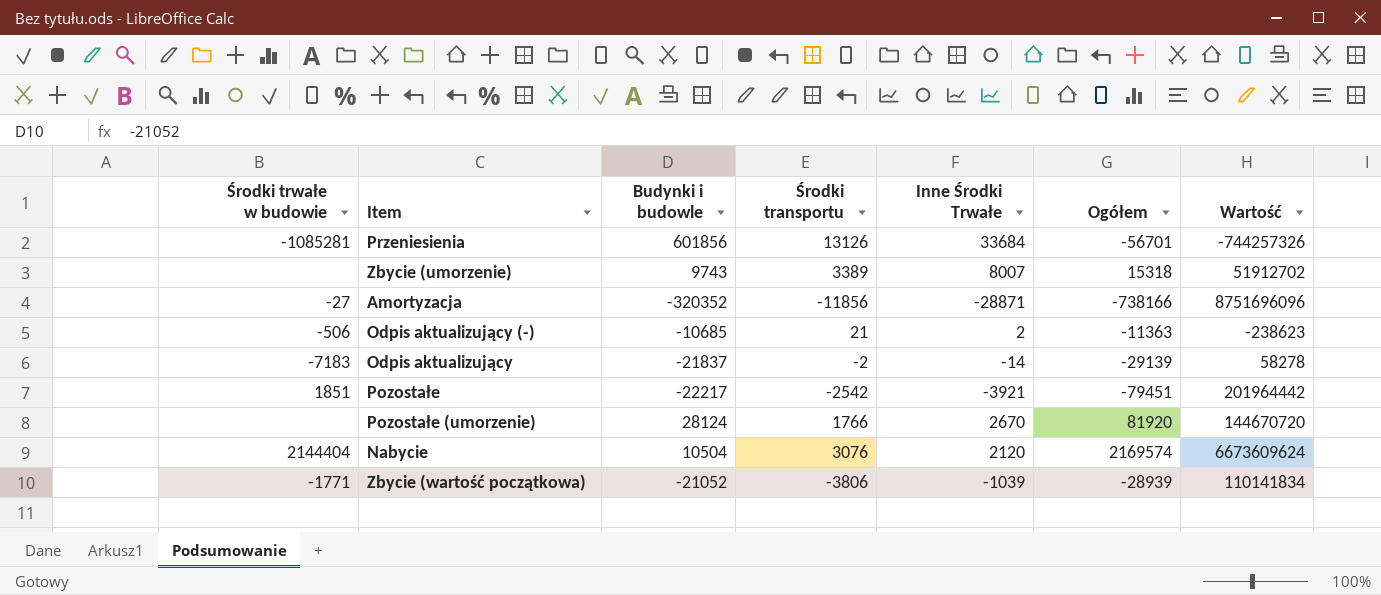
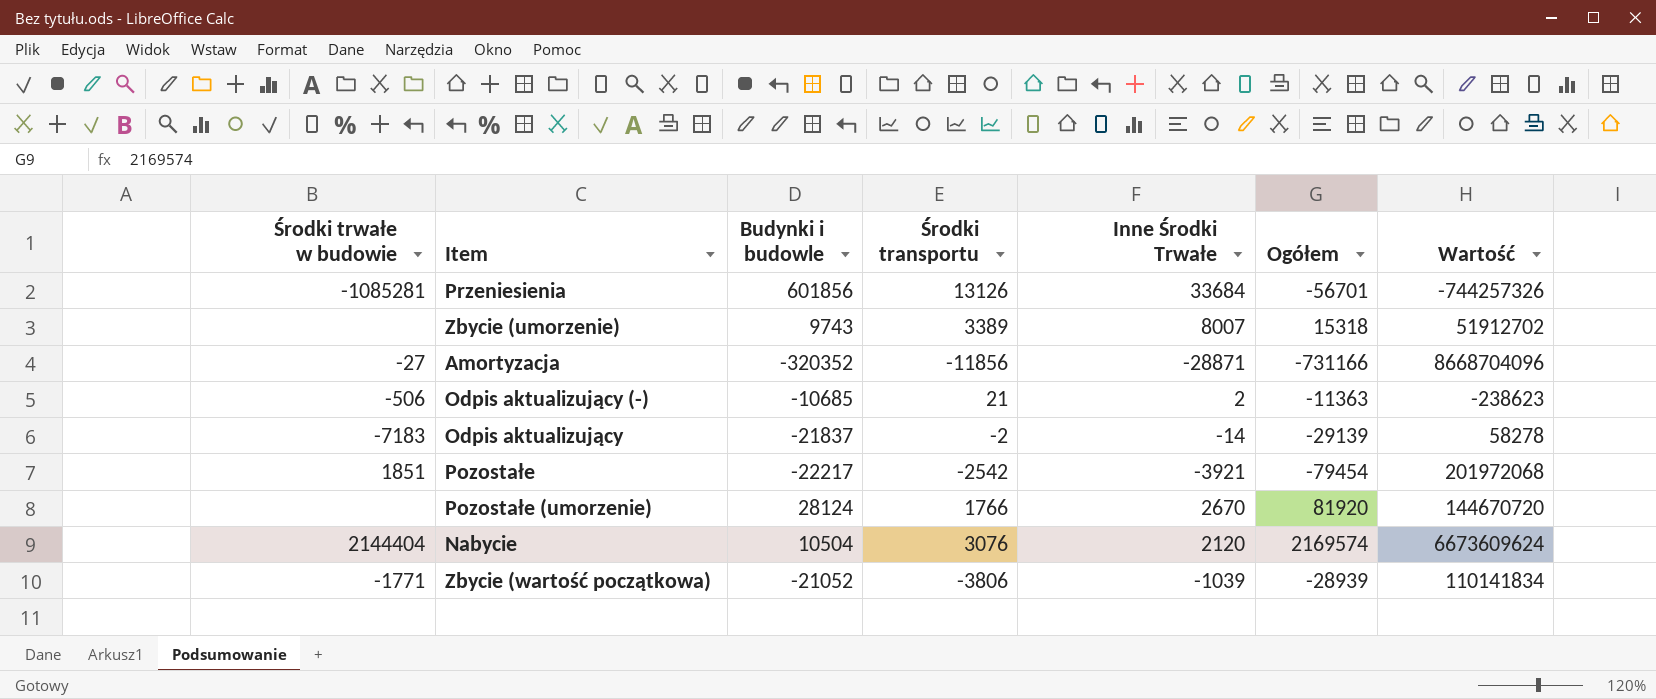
Amortyzacja | Ogółem: -738166 -> -731166
Amortyzacja | Wartość: 8751696096 -> 8668704096
Pozostałe | Ogółem: -79451 -> -79454
Pozostałe | Wartość: 201964442 -> 201972068

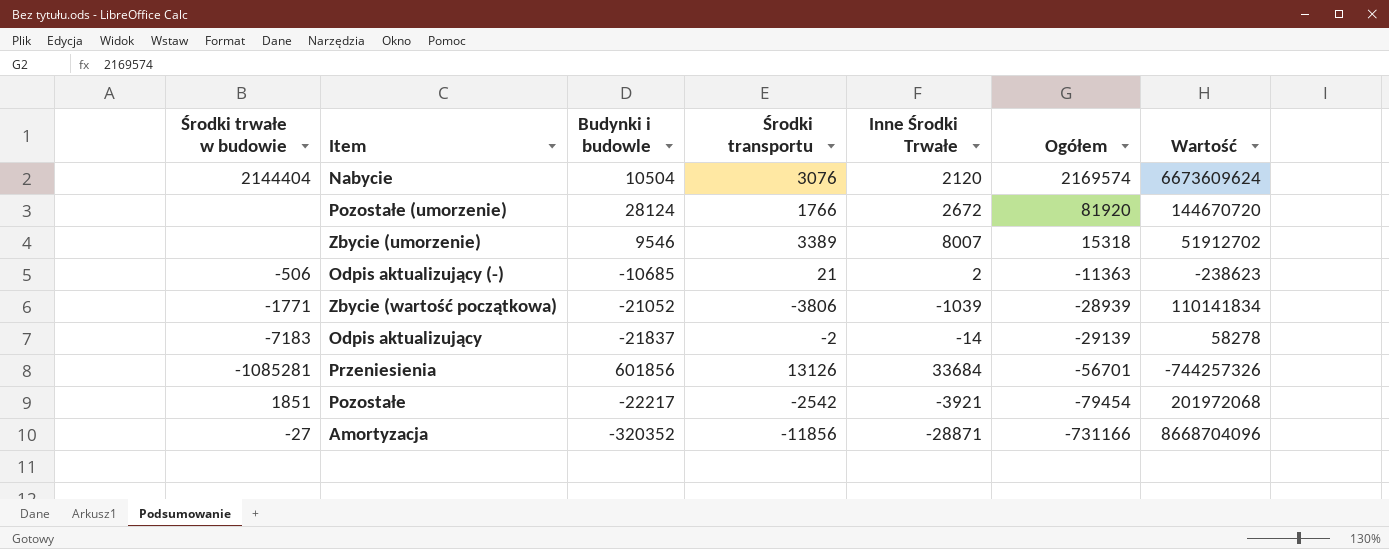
row order: none -> Ogółem descending
Pozostałe (umorzenie) | Inne Środki Trwałe: 2670 -> 2672
Zbycie (umorzenie) | Budynki i budowle: 9743 -> 9546

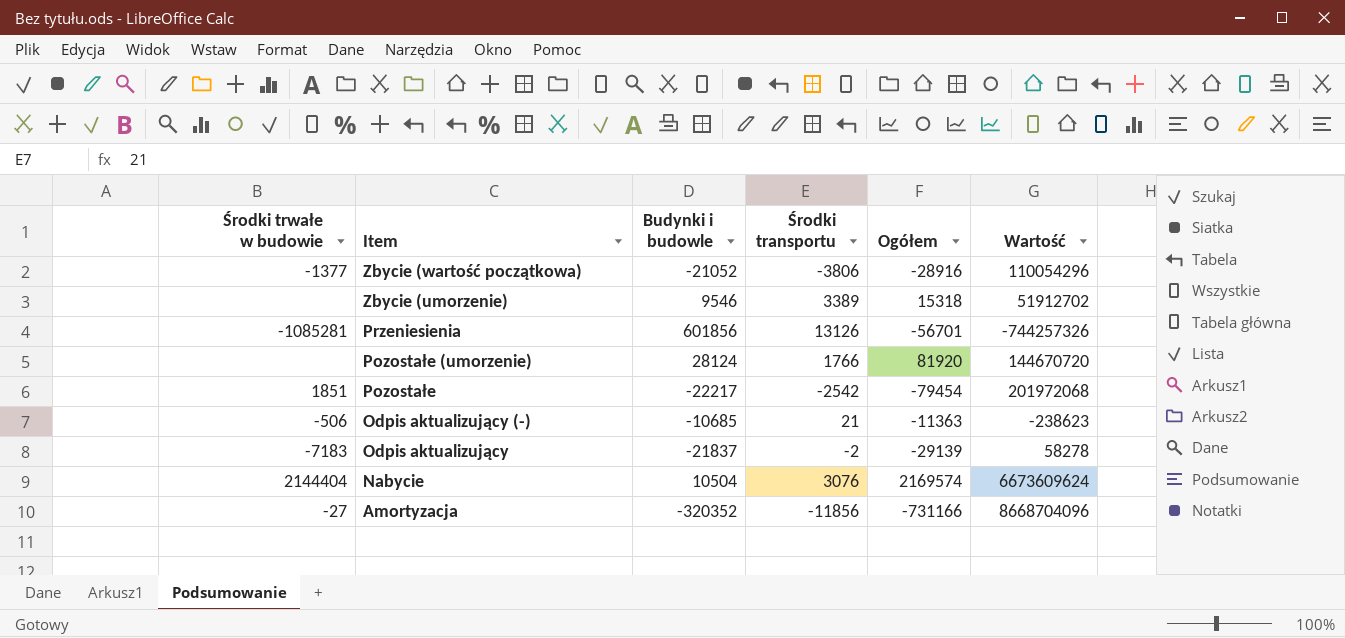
row order: Ogółem descending -> Item descending
column Inne Środki Trwałe | position: 5 -> none
Zbycie (wartość początkowa) | Środki trwałe w budowie: -1771 -> -1377
Zbycie (wartość początkowa) | Ogółem: -28939 -> -28916
Zbycie (wartość początkowa) | Wartość: 110141834 -> 110054296

